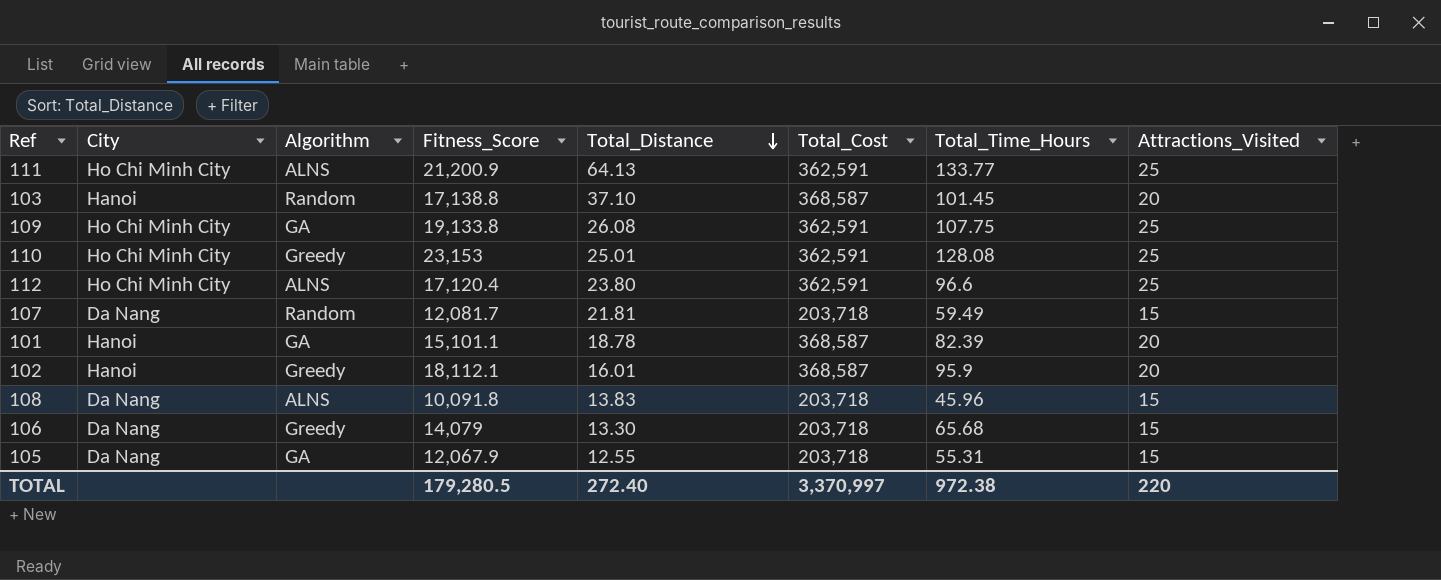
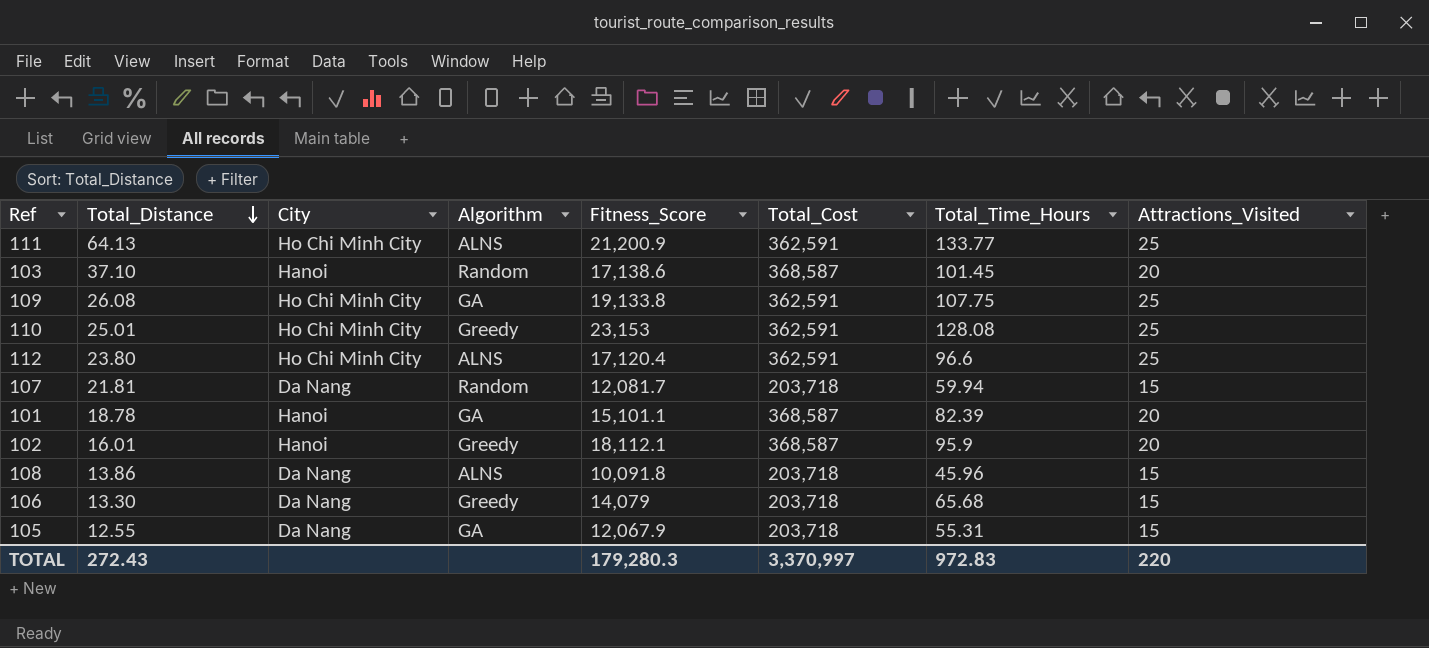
column Total_Distance | position: 5 -> 2
103 | Fitness_Score: 17,138.8 -> 17,138.6
107 | Total_Time_Hours: 59.49 -> 59.94
108 | Total_Distance: 13.83 -> 13.86
TOTAL | Total_Distance: 272.40 -> 272.43
TOTAL | Fitness_Score: 179,280.5 -> 179,280.3
TOTAL | Total_Time_Hours: 972.38 -> 972.83

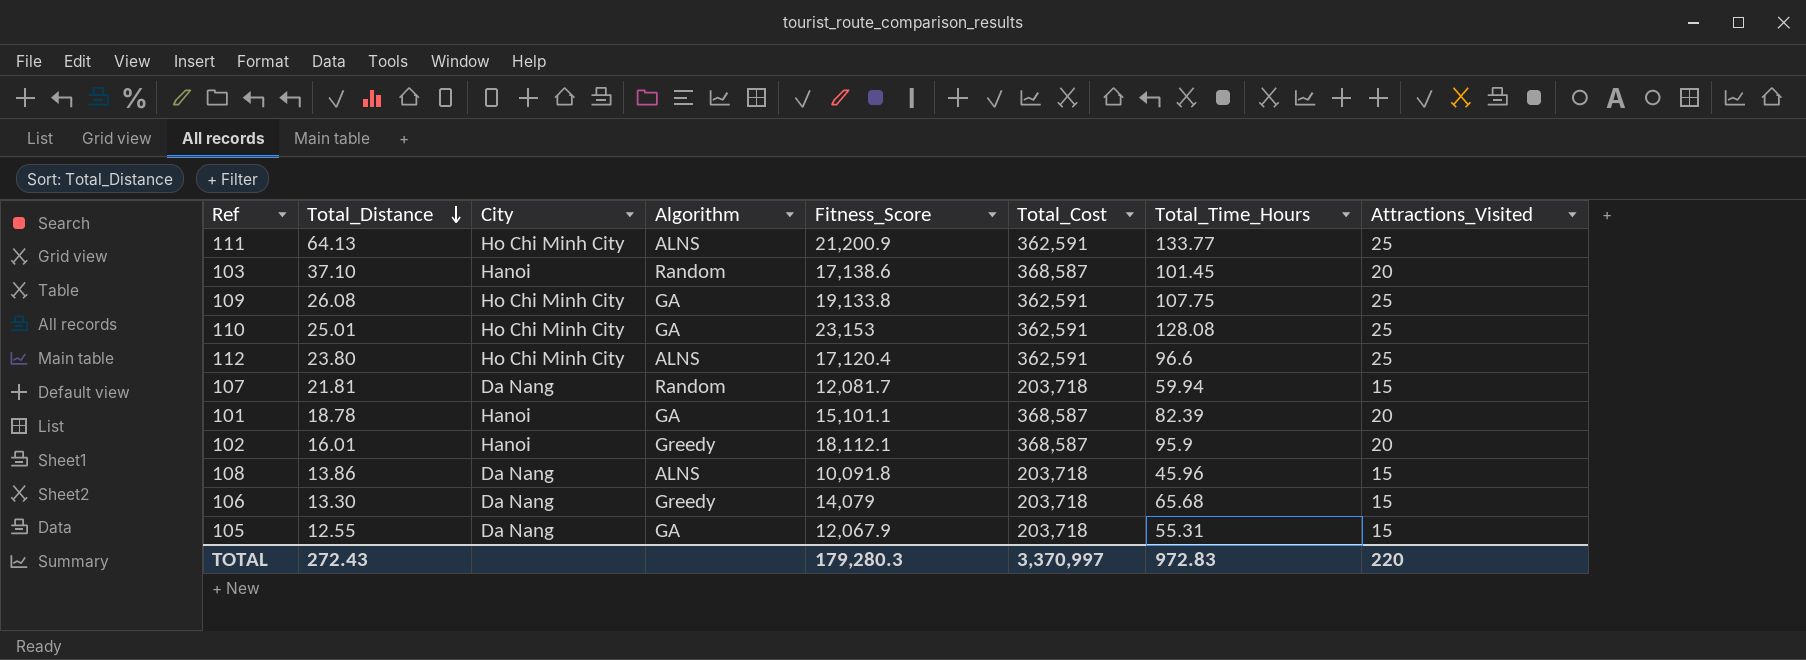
110 | Algorithm: Greedy -> GA

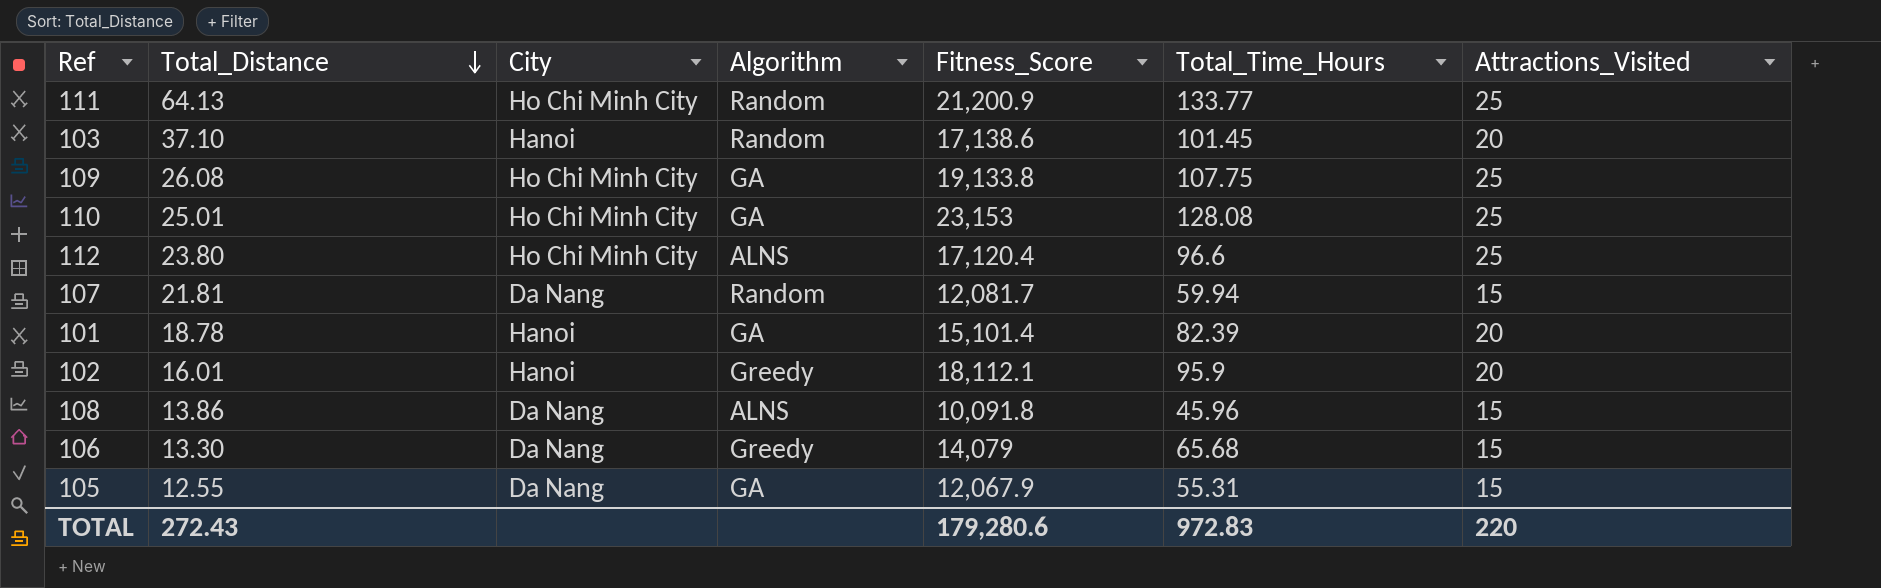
column Total_Cost | position: 6 -> none
111 | Algorithm: ALNS -> Random
101 | Fitness_Score: 15,101.1 -> 15,101.4
TOTAL | Fitness_Score: 179,280.3 -> 179,280.6

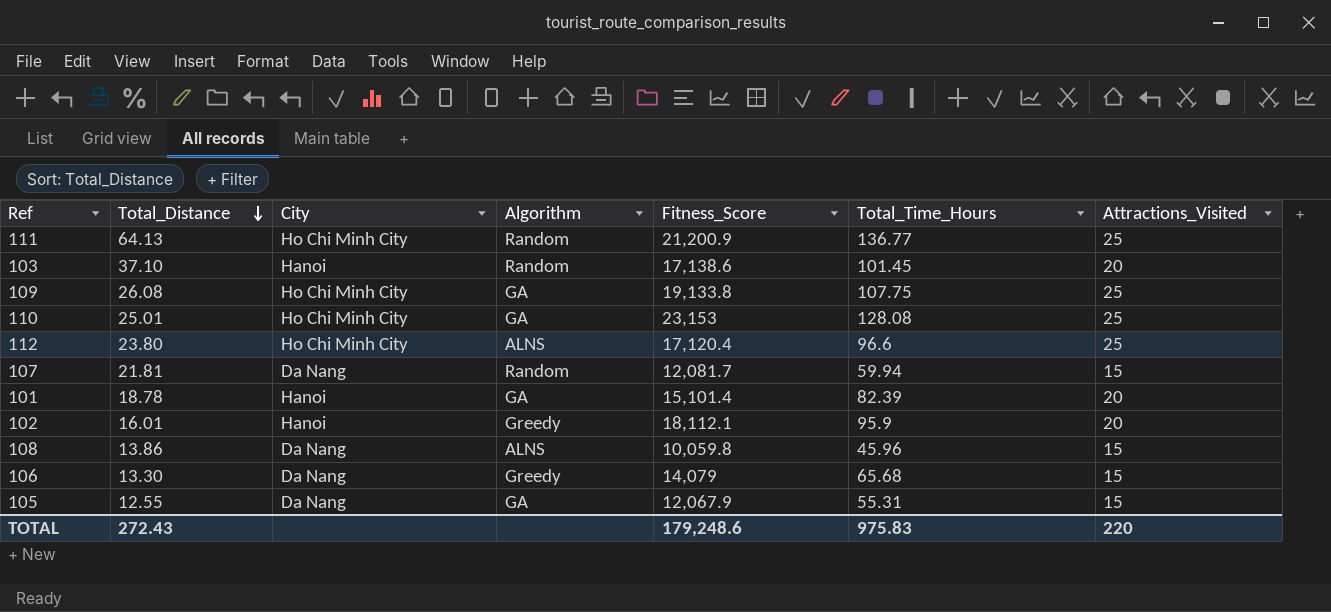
111 | Total_Time_Hours: 133.77 -> 136.77
108 | Fitness_Score: 10,091.8 -> 10,059.8
TOTAL | Fitness_Score: 179,280.6 -> 179,248.6
TOTAL | Total_Time_Hours: 972.83 -> 975.83

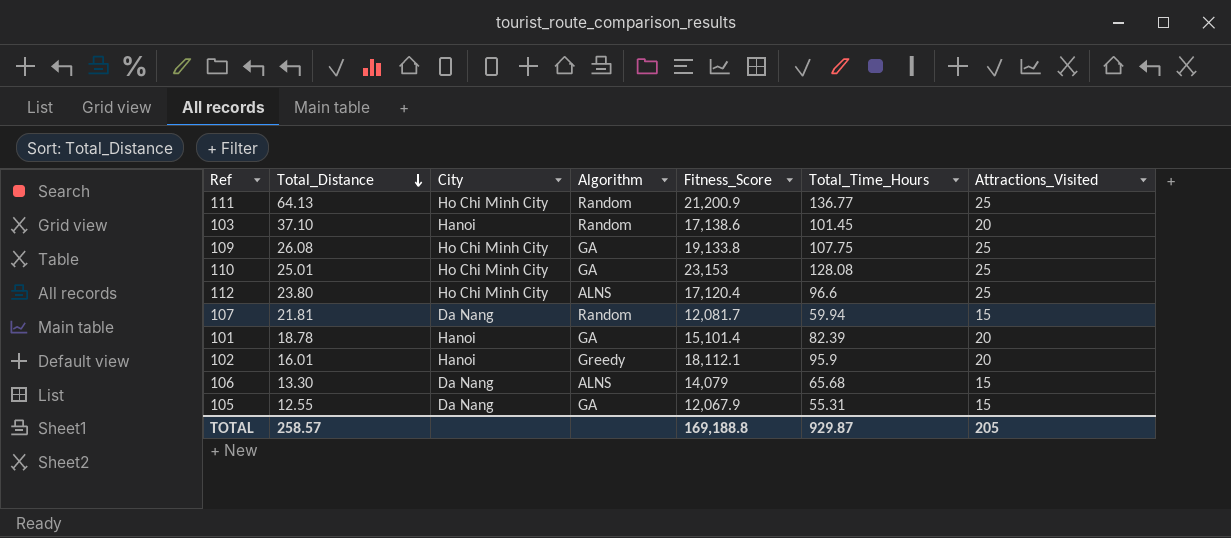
row 108: 13.86 | Da Nang | ALNS | 10,059.8 | 45.96 | 15 -> none
106 | Algorithm: Greedy -> ALNS
TOTAL | Total_Distance: 272.43 -> 258.57
TOTAL | Fitness_Score: 179,248.6 -> 169,188.8
TOTAL | Total_Time_Hours: 975.83 -> 929.87
TOTAL | Attractions_Visited: 220 -> 205

